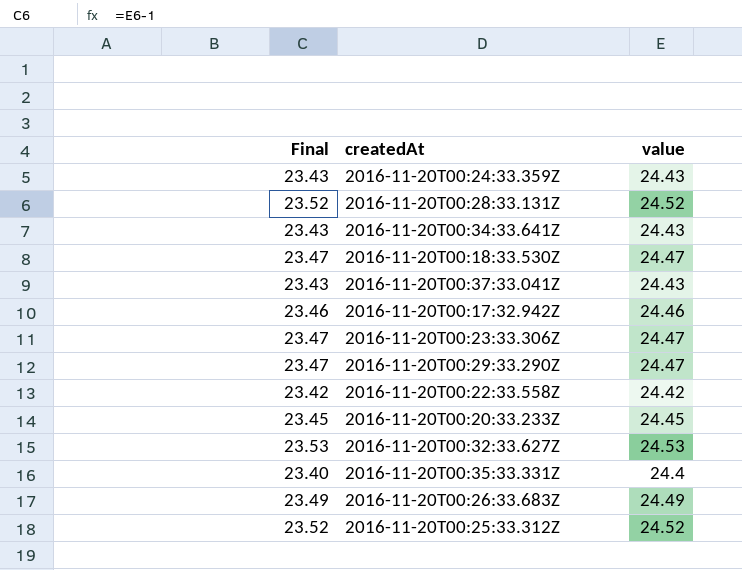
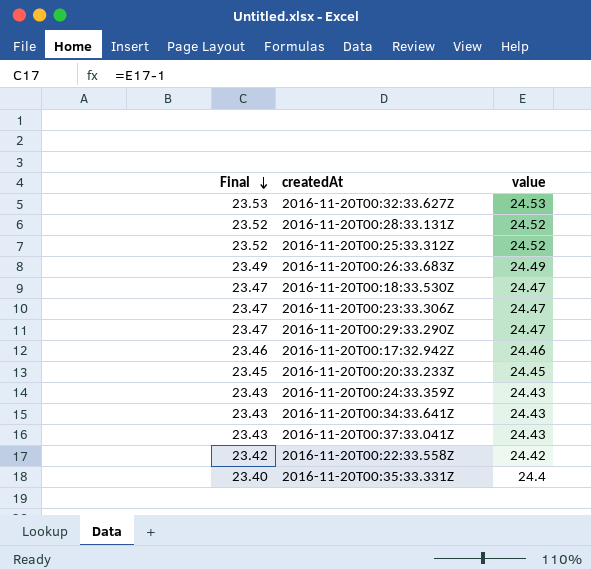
row order: none -> Final descending

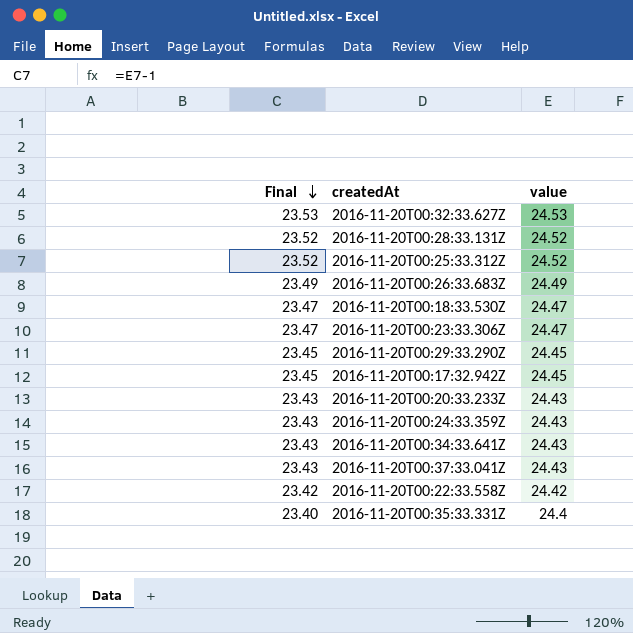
2016-11-20T00:29:33.290Z | Final: 23.47 -> 23.45
2016-11-20T00:29:33.290Z | value: 24.47 -> 24.45
2016-11-20T00:17:32.942Z | Final: 23.46 -> 23.45
2016-11-20T00:17:32.942Z | value: 24.46 -> 24.45
2016-11-20T00:20:33.233Z | Final: 23.45 -> 23.43
2016-11-20T00:20:33.233Z | value: 24.45 -> 24.43

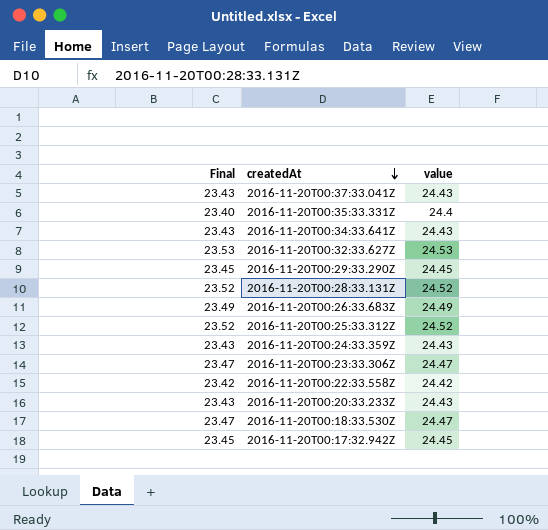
row order: Final descending -> createdAt descending

